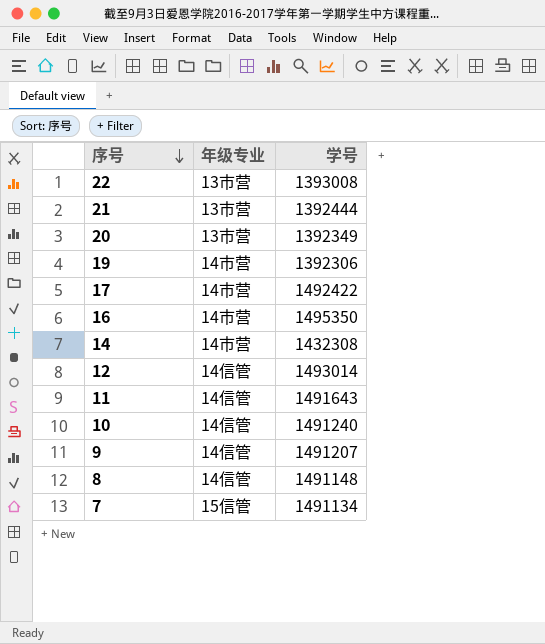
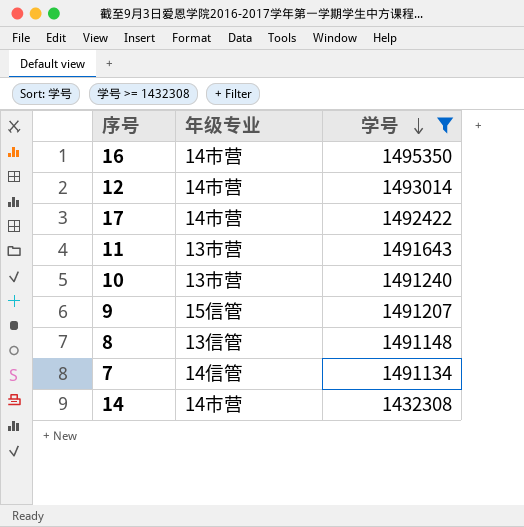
filter: none -> 学号 >= 1432308
row order: 序号 descending -> 学号 descending
12 | 年级专业: 14信管 -> 14市营
11 | 年级专业: 14信管 -> 13市营
10 | 年级专业: 14信管 -> 13市营
9 | 年级专业: 14信管 -> 15信管
8 | 年级专业: 14信管 -> 13信管
7 | 年级专业: 15信管 -> 14信管

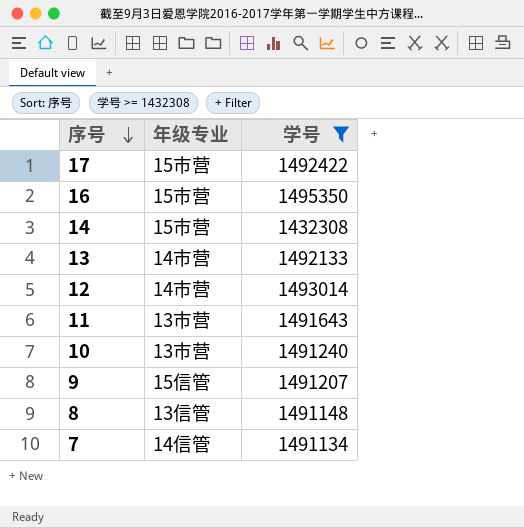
row order: 学号 descending -> 序号 descending
17 | 年级专业: 14市营 -> 15市营
16 | 年级专业: 14市营 -> 15市营
14 | 年级专业: 14市营 -> 15市营
row 13: none -> 14市营 | 1492133

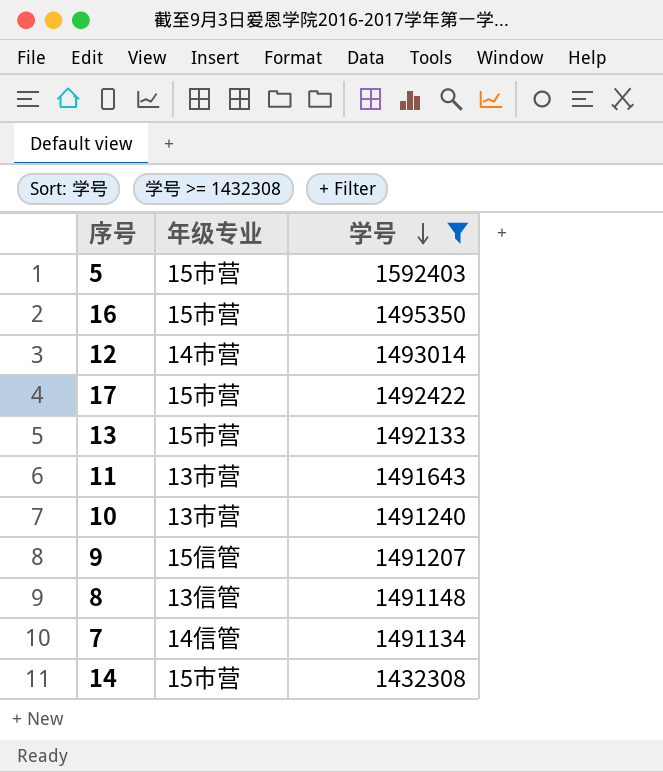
row order: 序号 descending -> 学号 descending
row 5: none -> 15市营 | 1592403
13 | 年级专业: 14市营 -> 15市营

